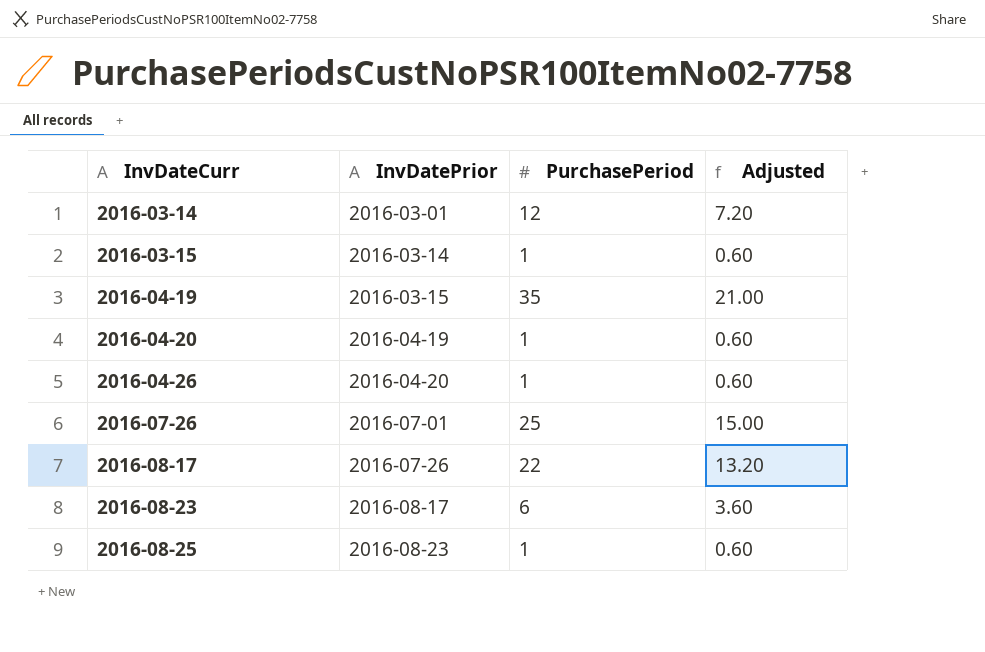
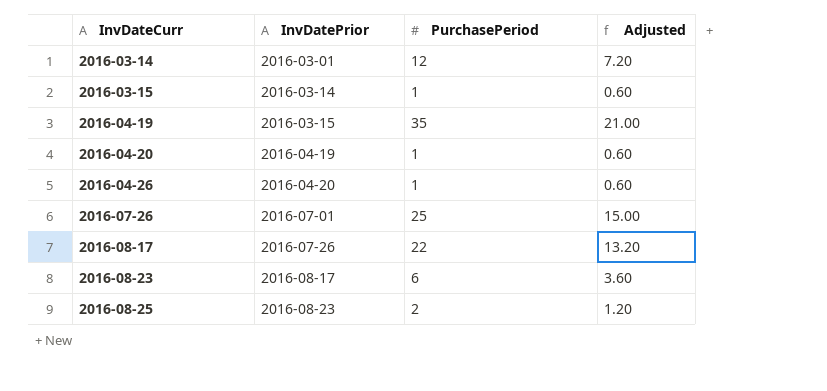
2016-08-25 | PurchasePeriod: 1 -> 2
2016-08-25 | Adjusted: 0.60 -> 1.20

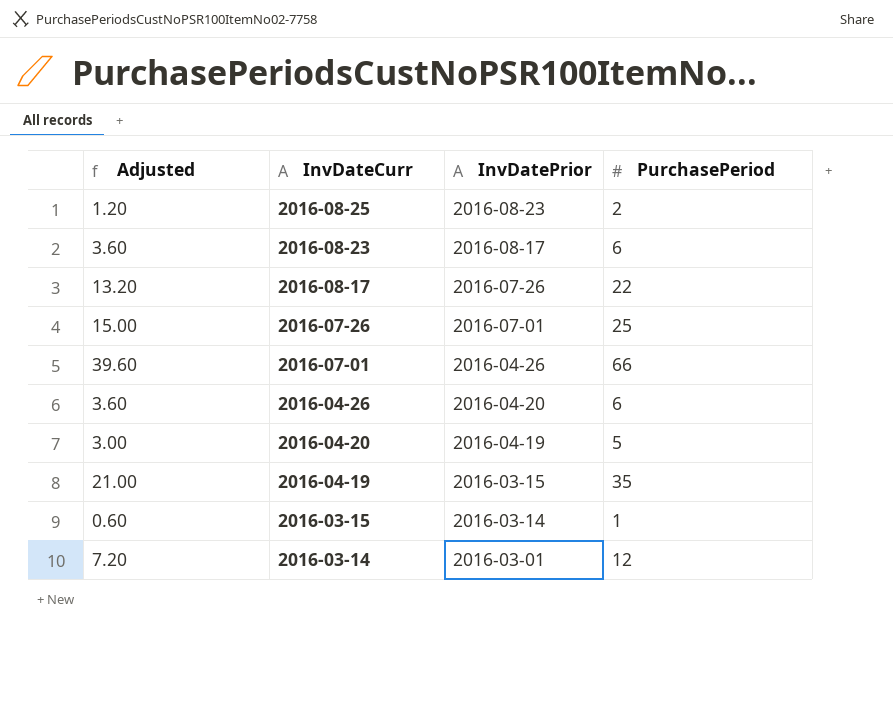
row order: InvDateCurr ascending -> InvDateCurr descending
column Adjusted | position: 4 -> 1
row 2016-07-01: none -> 39.60 | 2016-04-26 | 66
2016-04-26 | Adjusted: 0.60 -> 3.60
2016-04-26 | PurchasePeriod: 1 -> 6
2016-04-20 | Adjusted: 0.60 -> 3.00
2016-04-20 | PurchasePeriod: 1 -> 5

